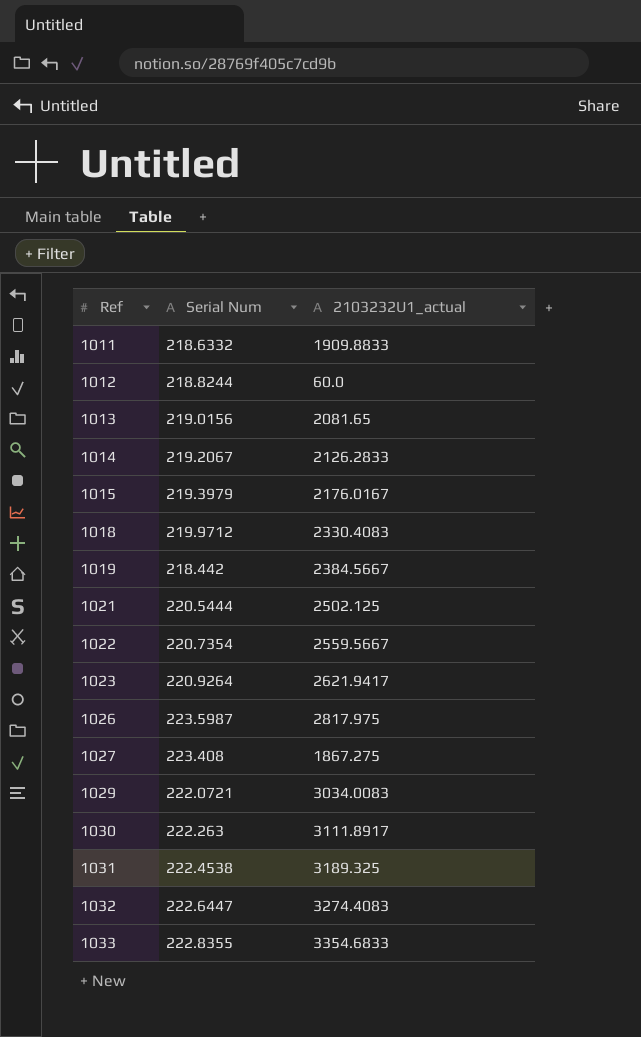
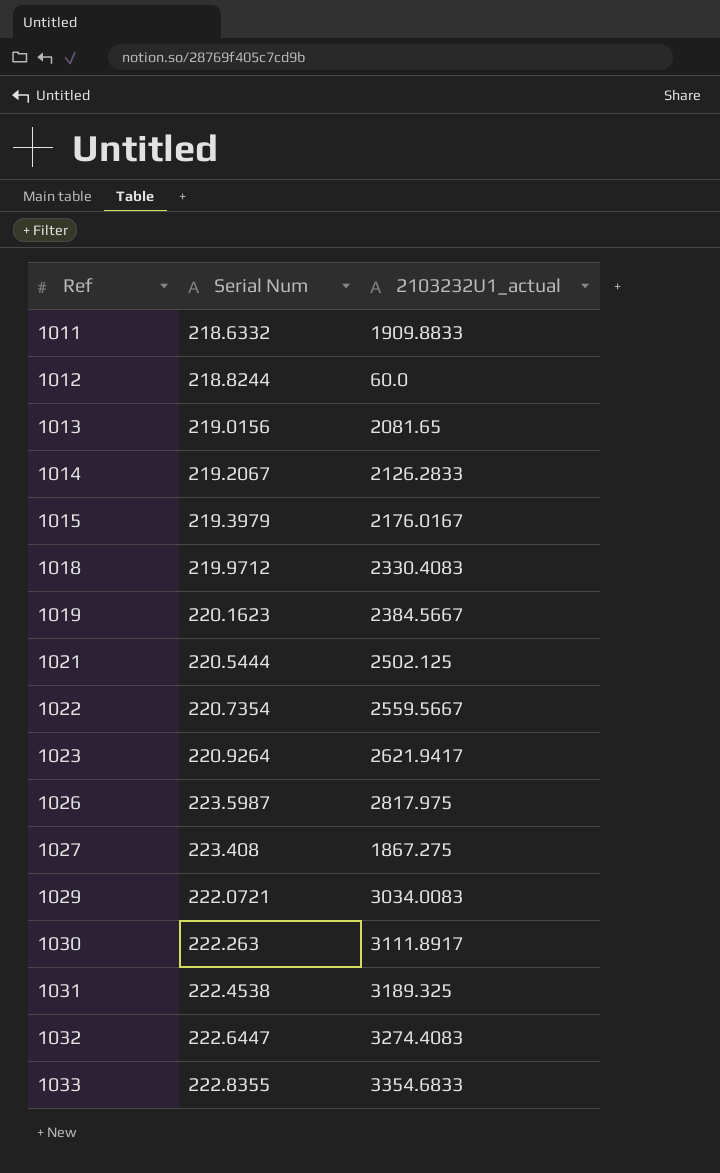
1019 | Serial Num: 218.442 -> 220.1623

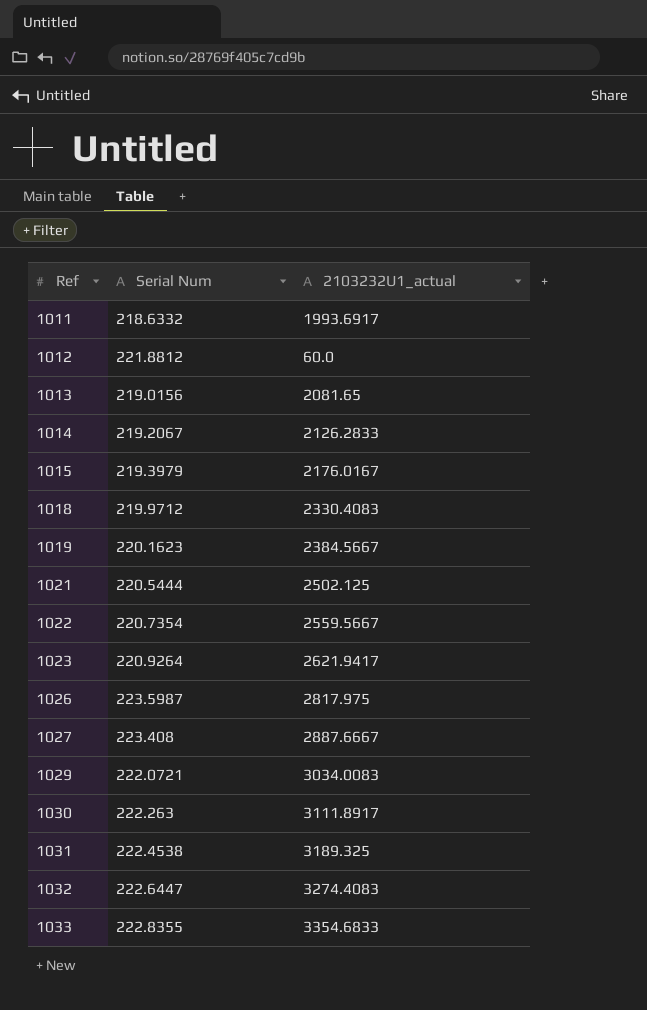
1011 | 2103232U1_actual: 1909.8833 -> 1993.6917
1012 | Serial Num: 218.8244 -> 221.8812
1027 | 2103232U1_actual: 1867.275 -> 2887.6667

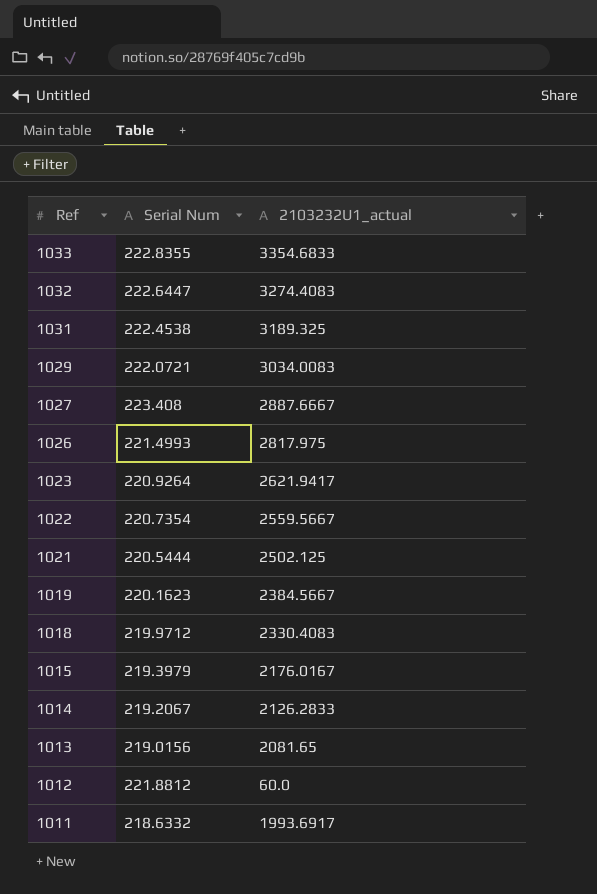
row order: Ref ascending -> Ref descending
row 1030: 222.263 | 3111.8917 -> none
1026 | Serial Num: 223.5987 -> 221.4993

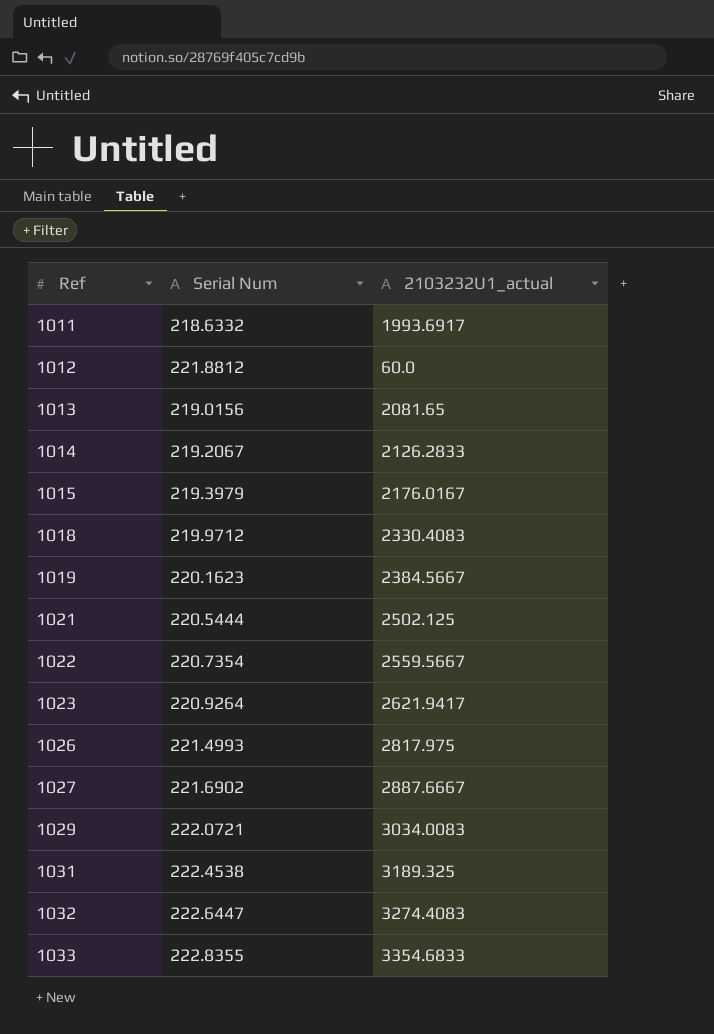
row order: Ref descending -> Ref ascending
1027 | Serial Num: 223.408 -> 221.6902

